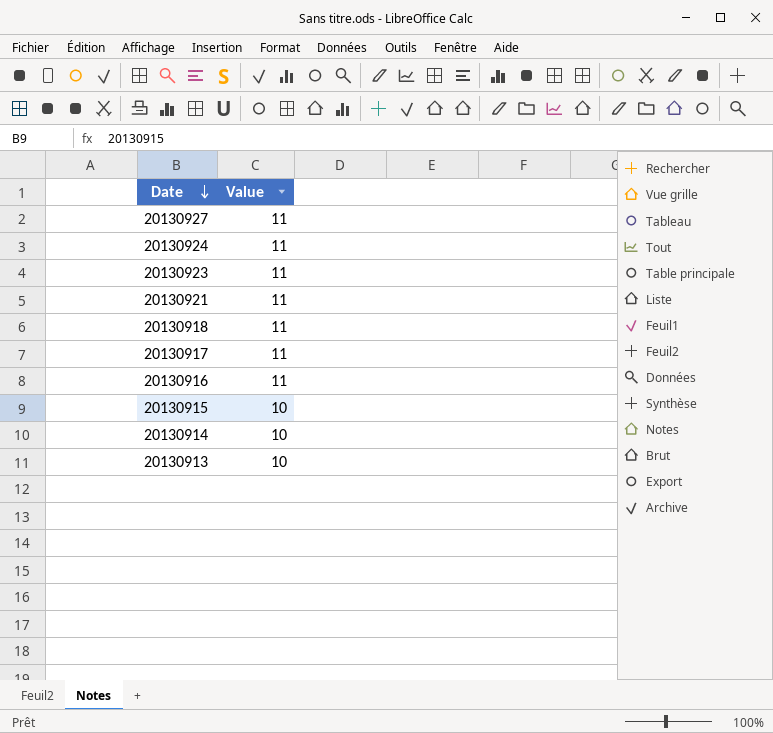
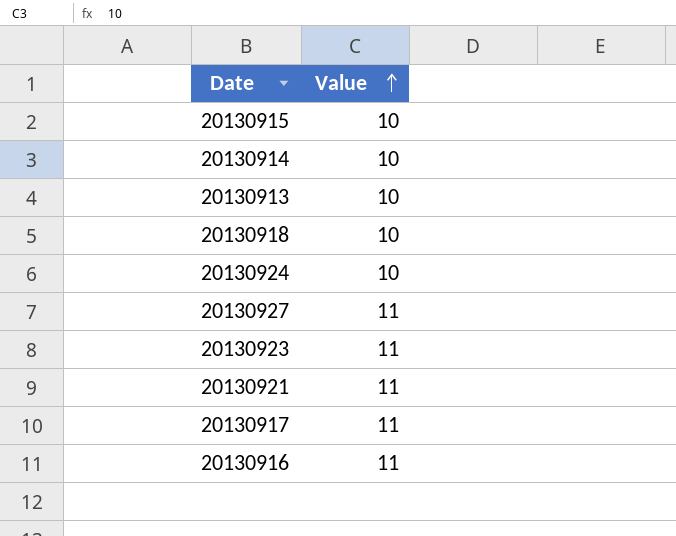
row order: Date descending -> Value ascending
20130918 | Value: 11 -> 10
20130924 | Value: 11 -> 10

